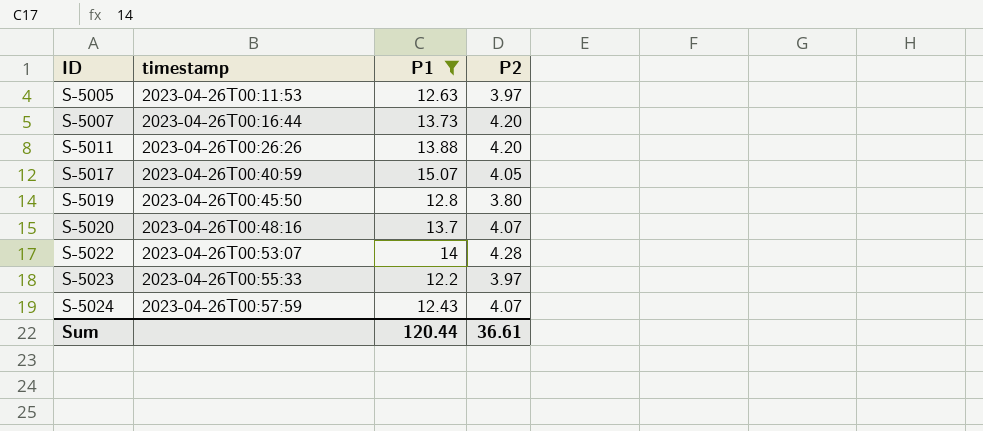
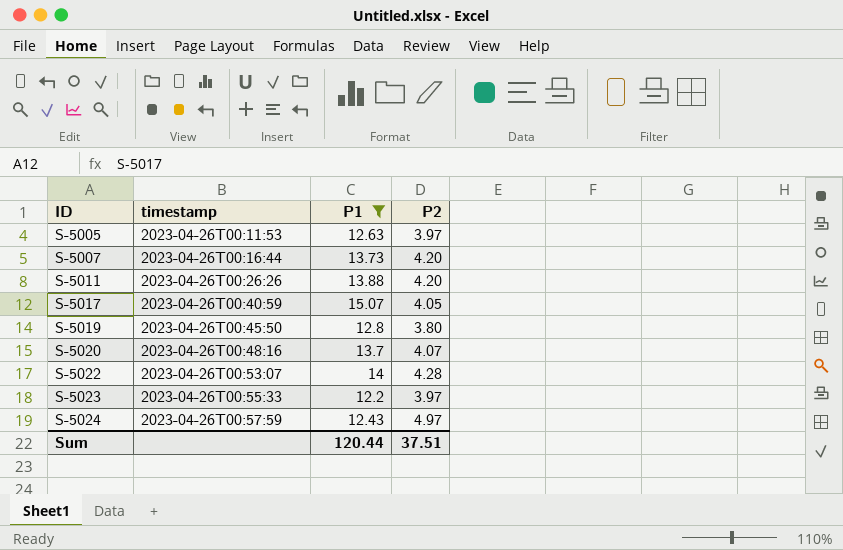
S-5024 | P2: 4.07 -> 4.97
Sum | P2: 36.61 -> 37.51

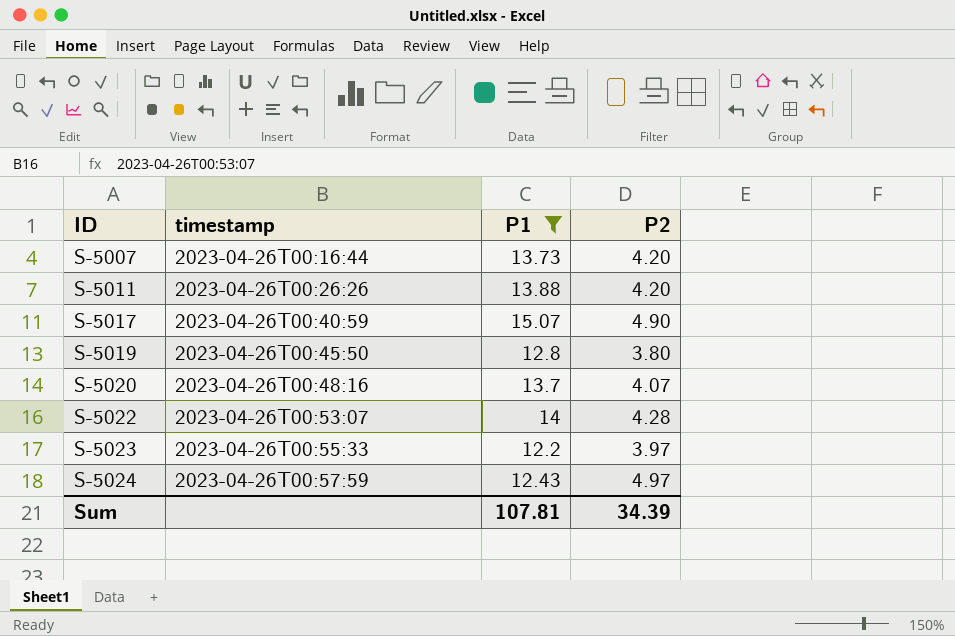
row S-5005: 2023-04-26T00:11:53 | 12.63 | 3.97 -> none
S-5017 | P2: 4.05 -> 4.90
Sum | P1: 120.44 -> 107.81
Sum | P2: 37.51 -> 34.39

